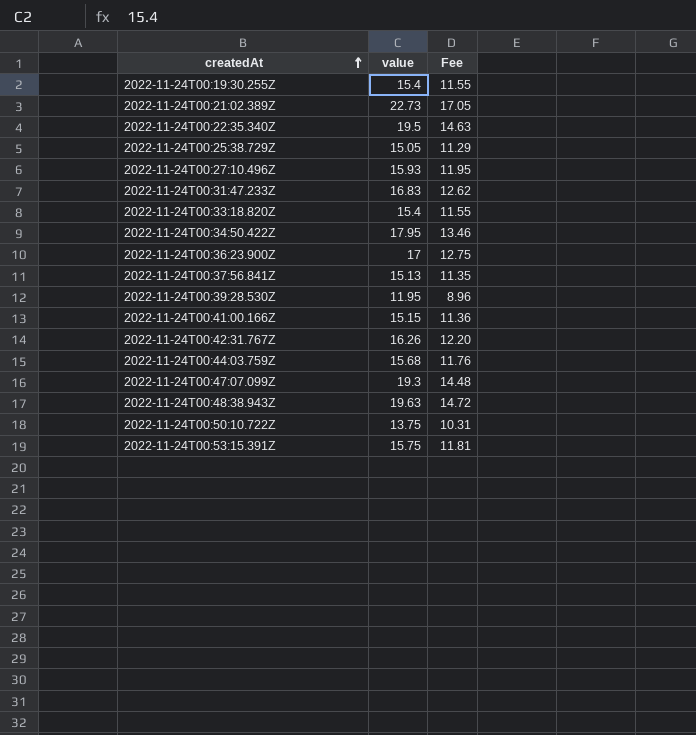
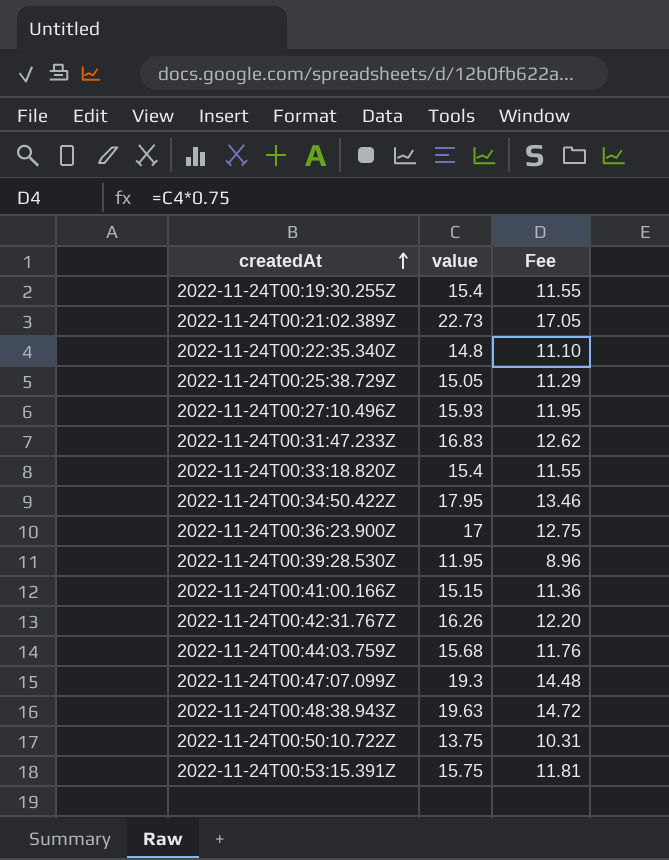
row 2022-11-24T00:37:56.841Z: 15.13 | 11.35 -> none
2022-11-24T00:22:35.340Z | value: 19.5 -> 14.8
2022-11-24T00:22:35.340Z | Fee: 14.63 -> 11.10

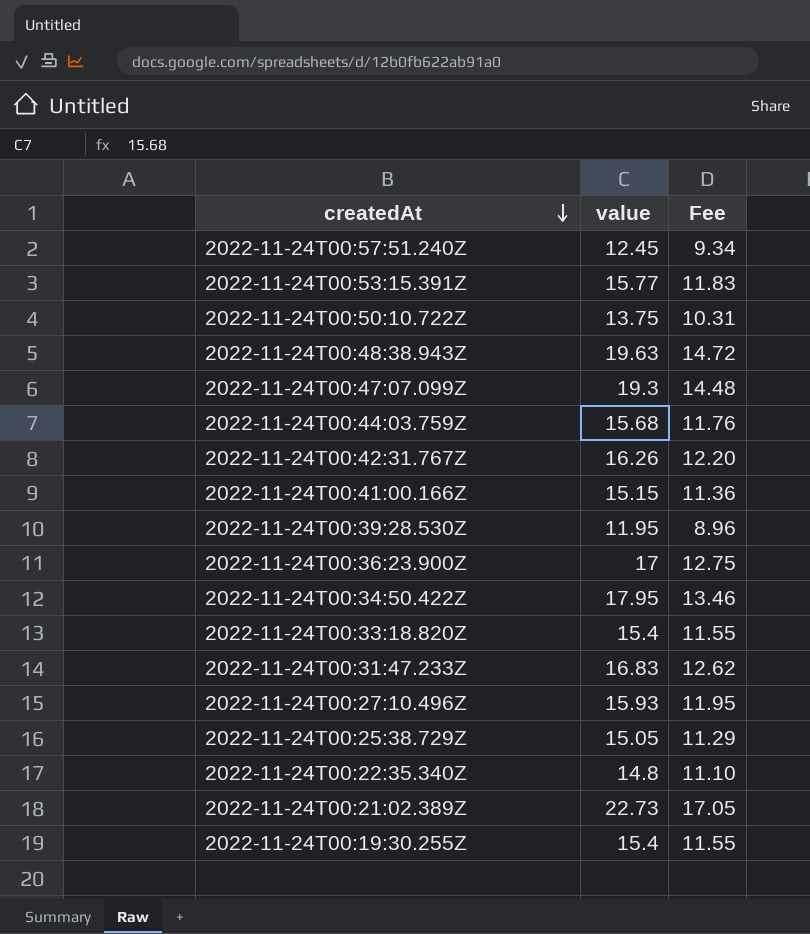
row order: createdAt ascending -> createdAt descending
row 2022-11-24T00:57:51.240Z: none -> 12.45 | 9.34
2022-11-24T00:53:15.391Z | value: 15.75 -> 15.77
2022-11-24T00:53:15.391Z | Fee: 11.81 -> 11.83

